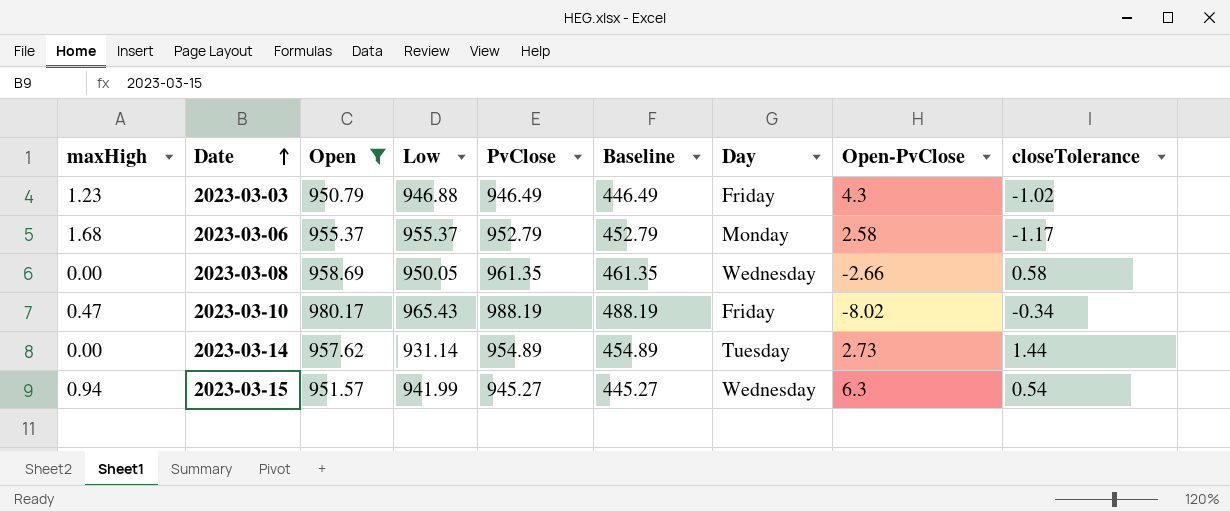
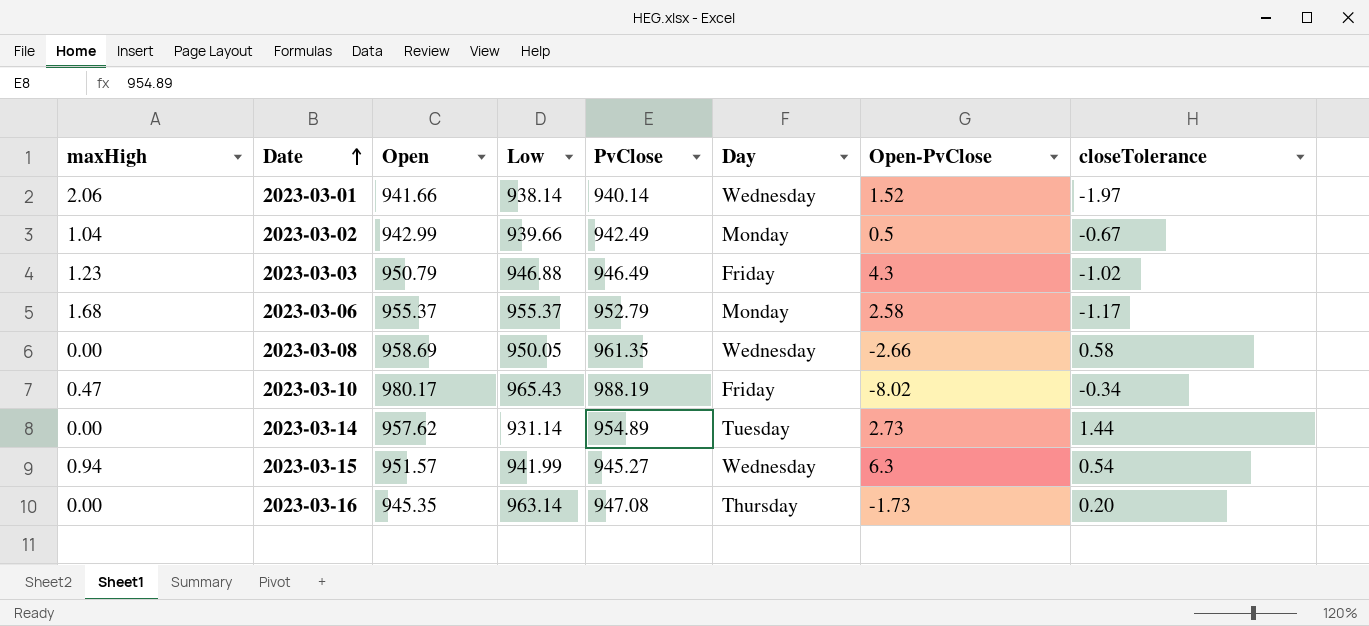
filter: Open >= 950.79 -> none
column Baseline | formula: [PvClose] - 500 -> none

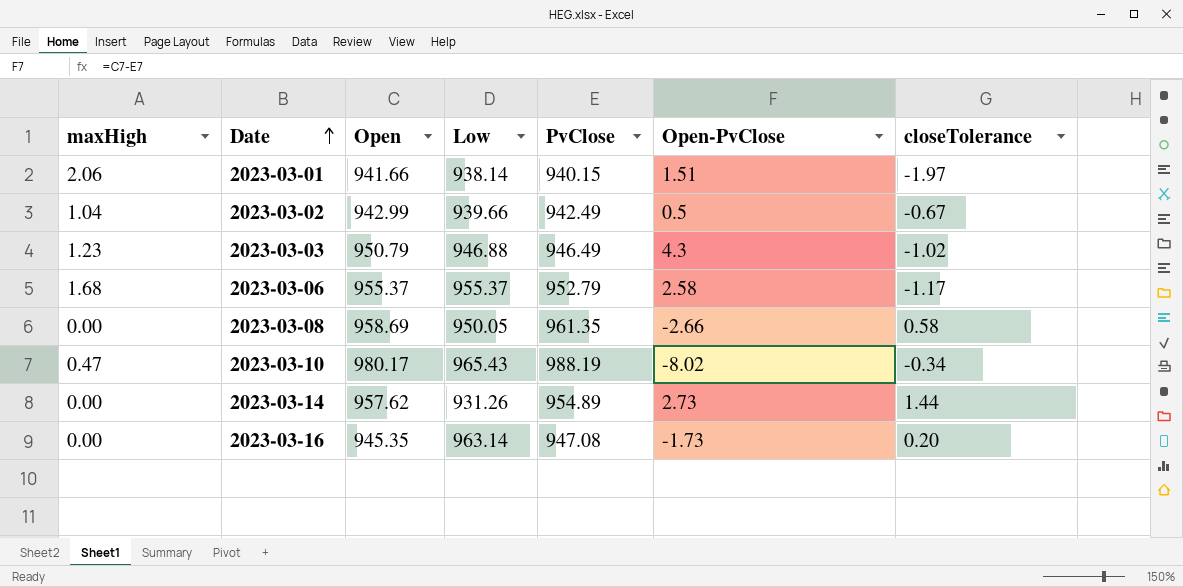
column Day | position: 6 -> none
row 2023-03-15: 0.94 | 951.57 | 941.99 | 945.27 | Wednesday | 6.3 | 0.54 -> none
2023-03-01 | PvClose: 940.14 -> 940.15
2023-03-01 | Open-PvClose: 1.52 -> 1.51
2023-03-14 | Low: 931.14 -> 931.26

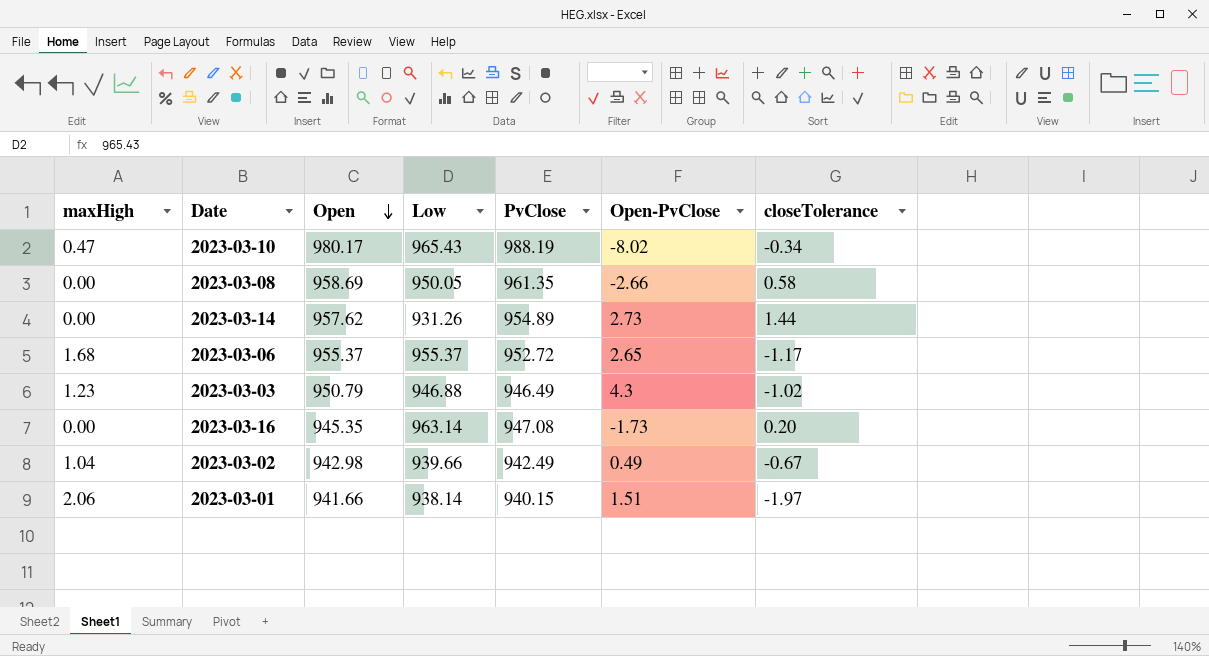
row order: Date ascending -> Open descending
2023-03-06 | PvClose: 952.79 -> 952.72
2023-03-06 | Open-PvClose: 2.58 -> 2.65
2023-03-02 | Open: 942.99 -> 942.98
2023-03-02 | Open-PvClose: 0.5 -> 0.49

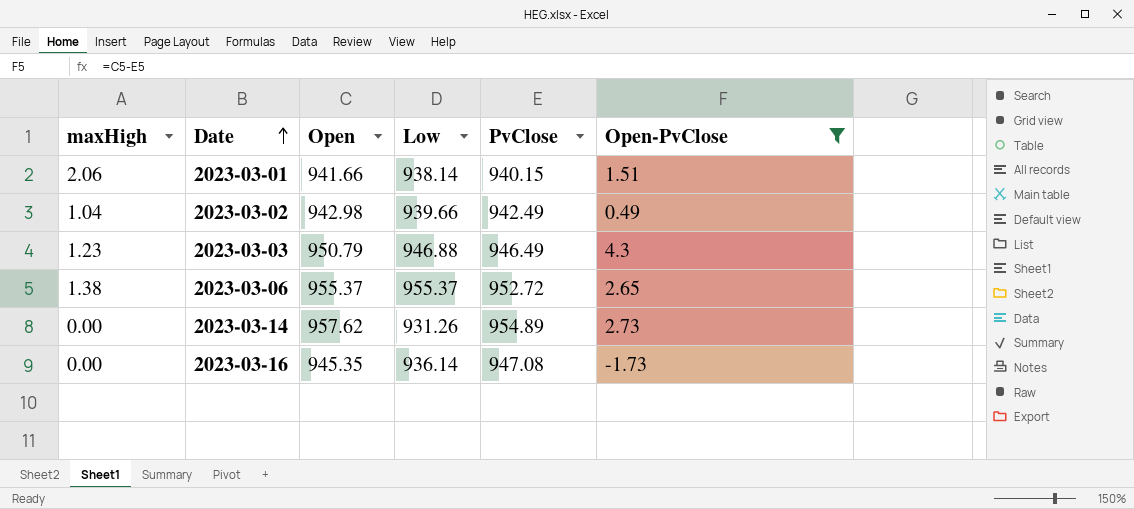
filter: none -> Open-PvClose >= -1.73
row order: Open descending -> Date ascending
column closeTolerance | position: 7 -> none
2023-03-06 | maxHigh: 1.68 -> 1.38
2023-03-16 | Low: 963.14 -> 936.14

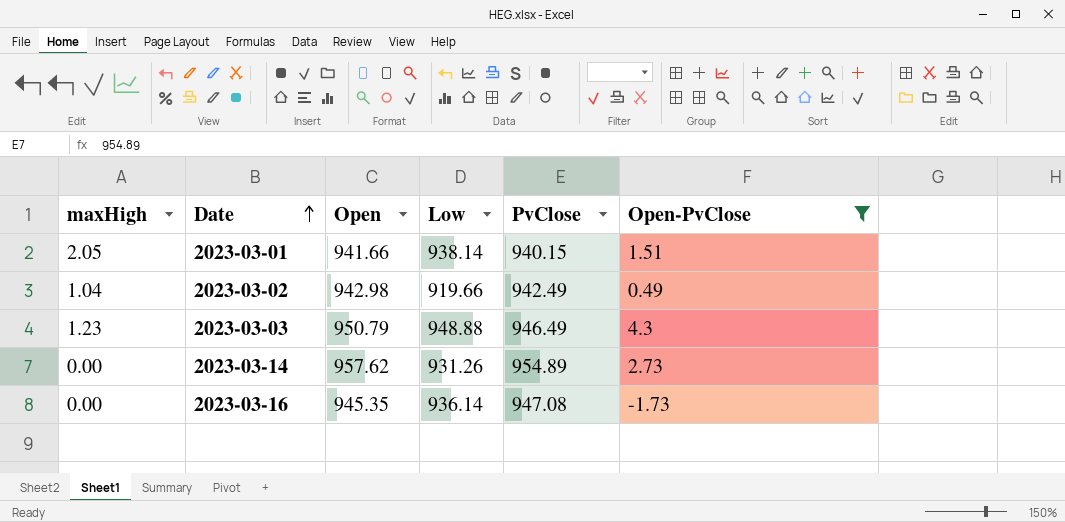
row 2023-03-06: 1.38 | 955.37 | 955.37 | 952.72 | 2.65 -> none
2023-03-01 | maxHigh: 2.06 -> 2.05
2023-03-02 | Low: 939.66 -> 919.66
2023-03-03 | Low: 946.88 -> 948.88

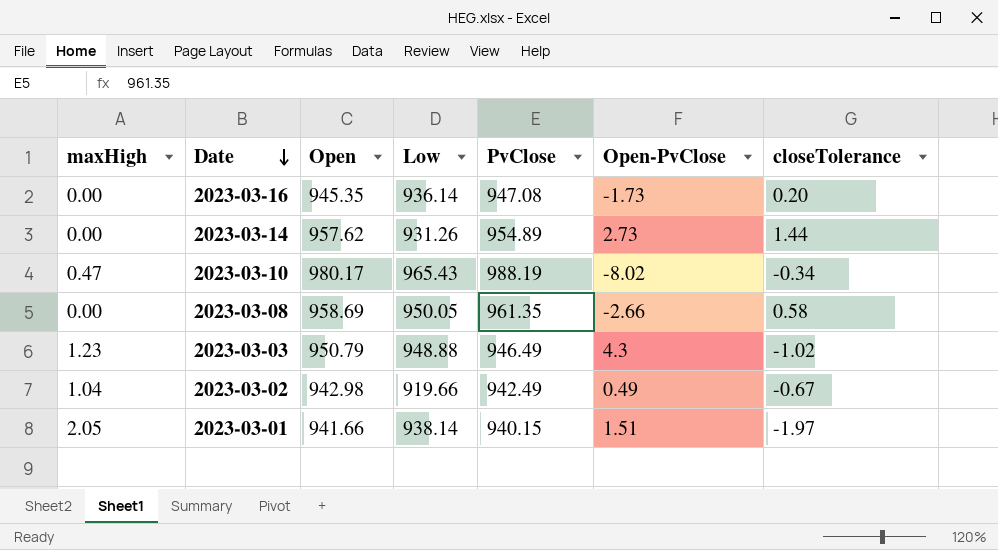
filter: Open-PvClose >= -1.73 -> none
row order: Date ascending -> Date descending
column closeTolerance | position: none -> 7

